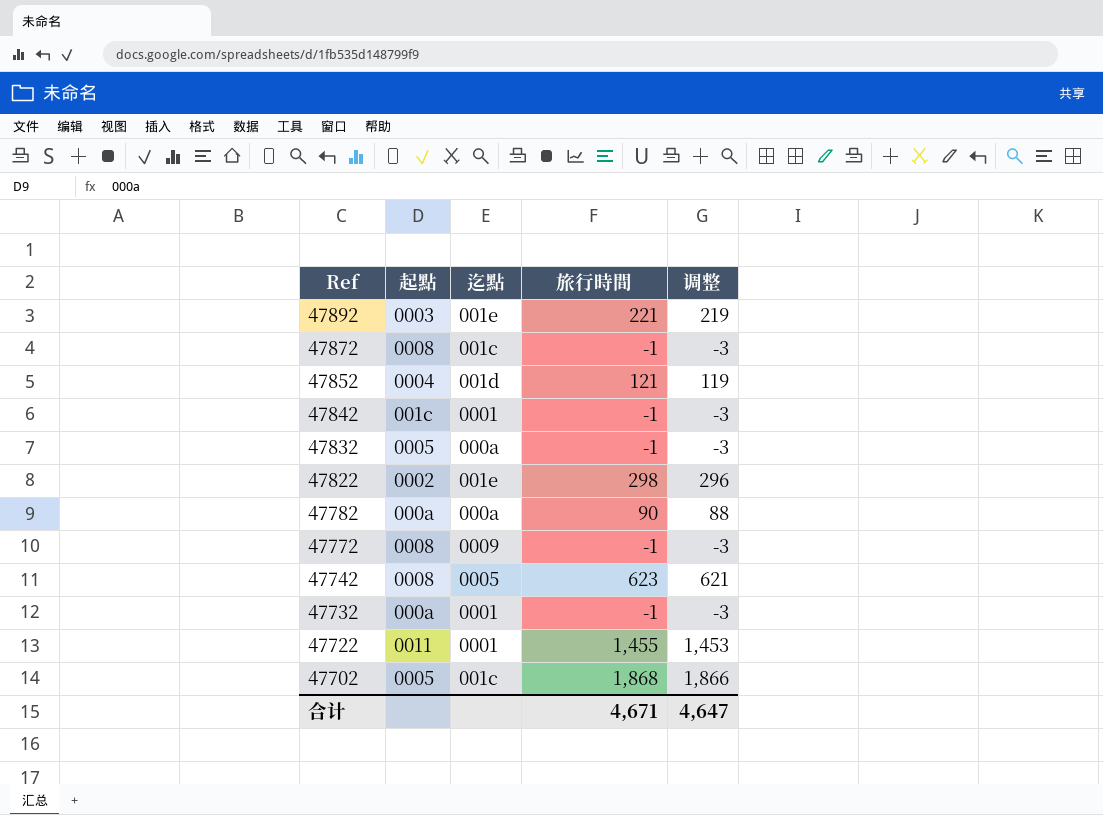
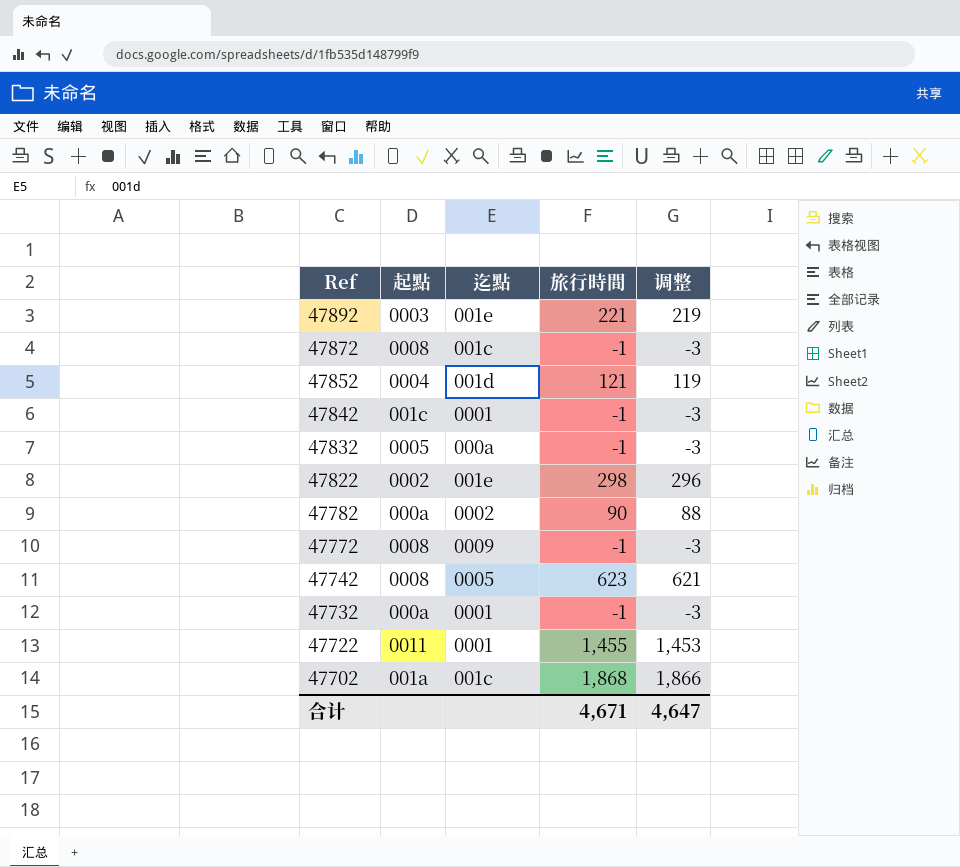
47782 | 迄點: 000a -> 0002
47702 | 起點: 0005 -> 001a

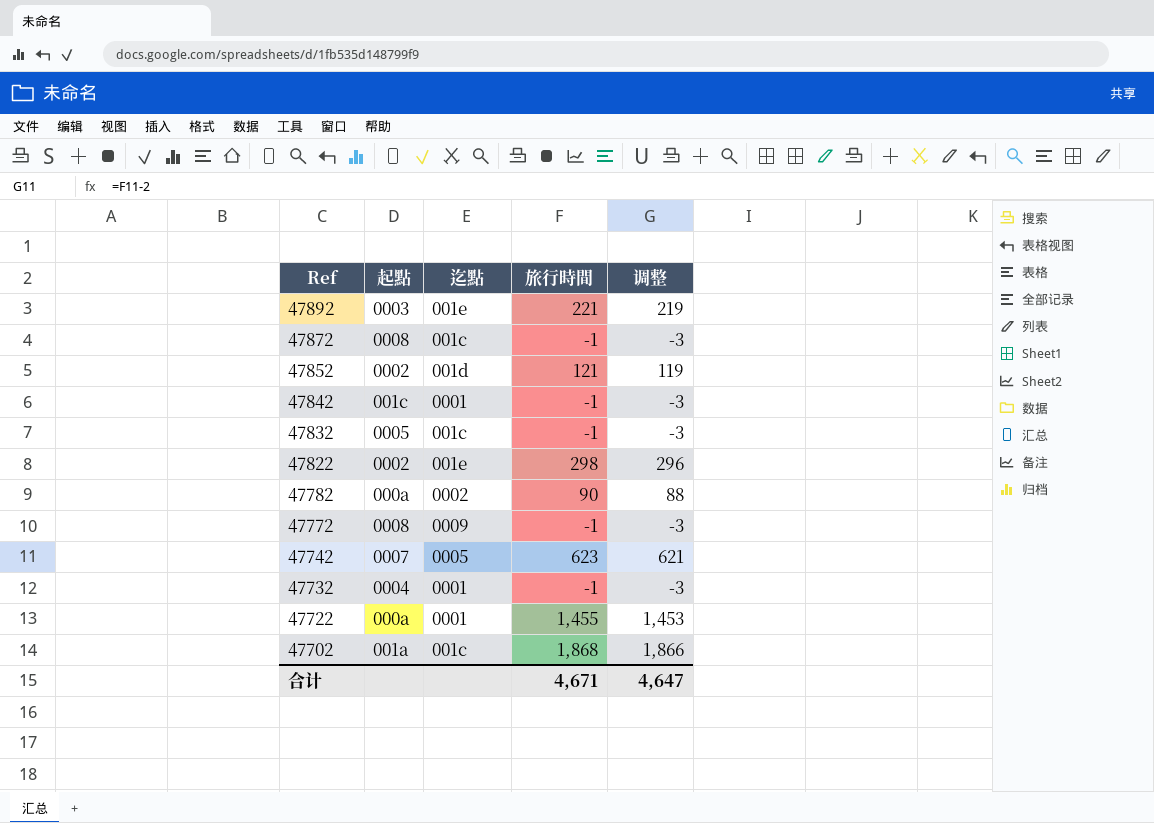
47852 | 起點: 0004 -> 0002
47832 | 迄點: 000a -> 001c
47742 | 起點: 0008 -> 0007
47732 | 起點: 000a -> 0004
47722 | 起點: 0011 -> 000a

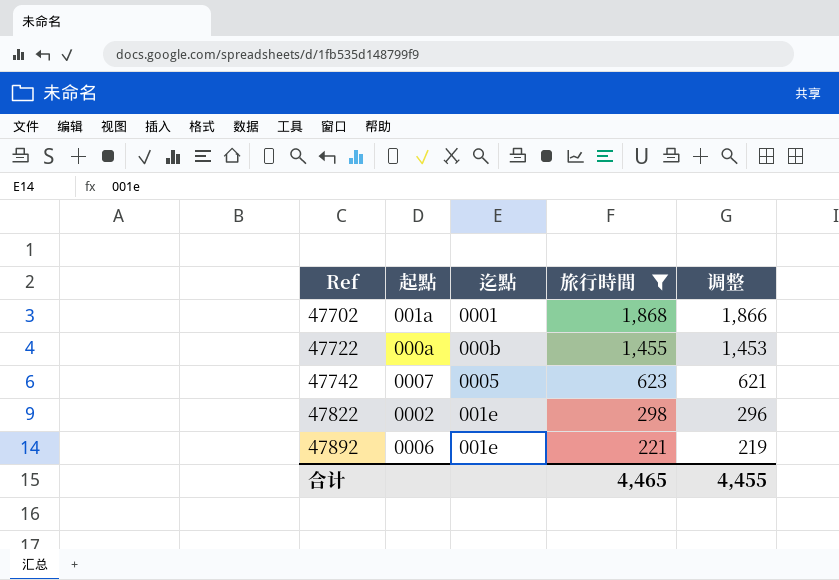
filter: none -> 旅行時間 >= 221
row order: Ref descending -> Ref ascending
47702 | 迄點: 001c -> 0001
47722 | 迄點: 0001 -> 000b
47892 | 起點: 0003 -> 0006
合计 | 旅行時間: 4,671 -> 4,465
合计 | 调整: 4,647 -> 4,455

